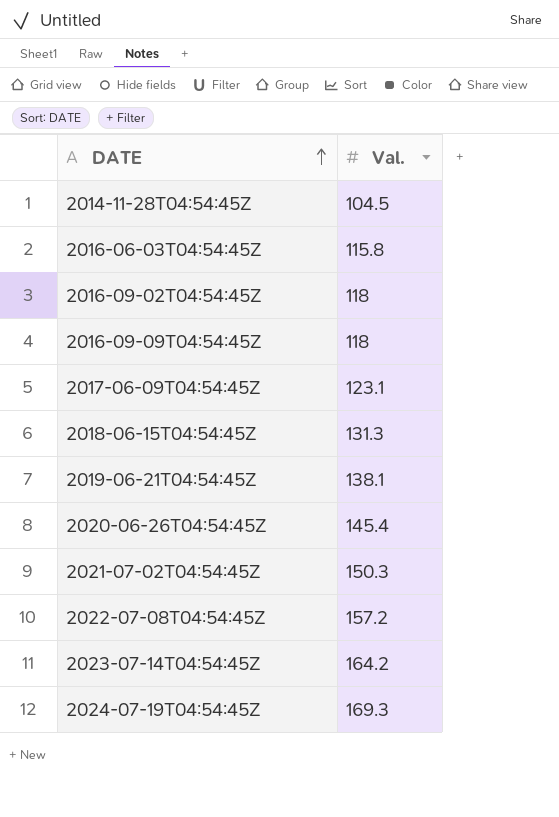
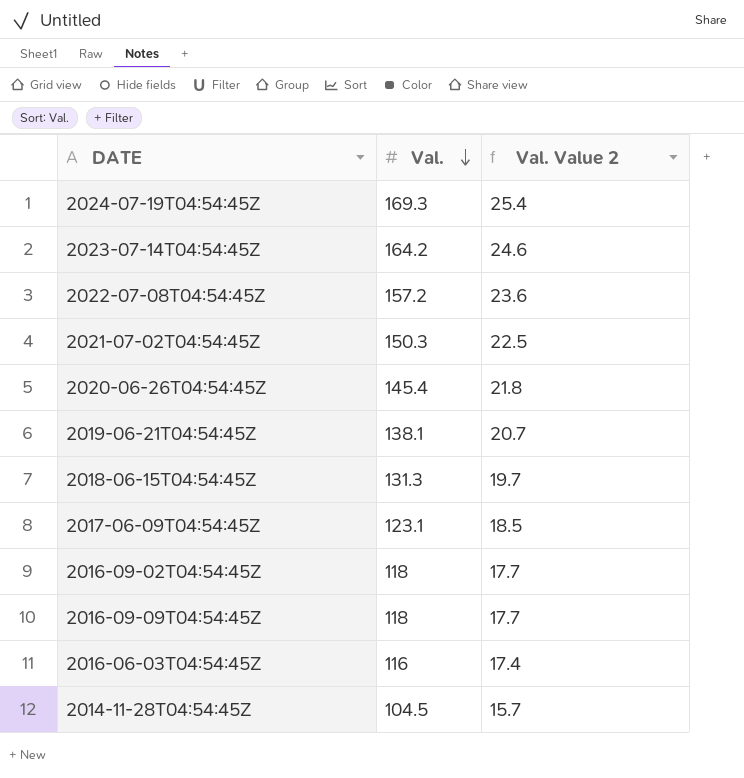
row order: DATE ascending -> Val. descending
column Val. Value 2 | formula: none -> [Val.] * 0.15
2016-06-03T04:54:45Z | Val.: 115.8 -> 116

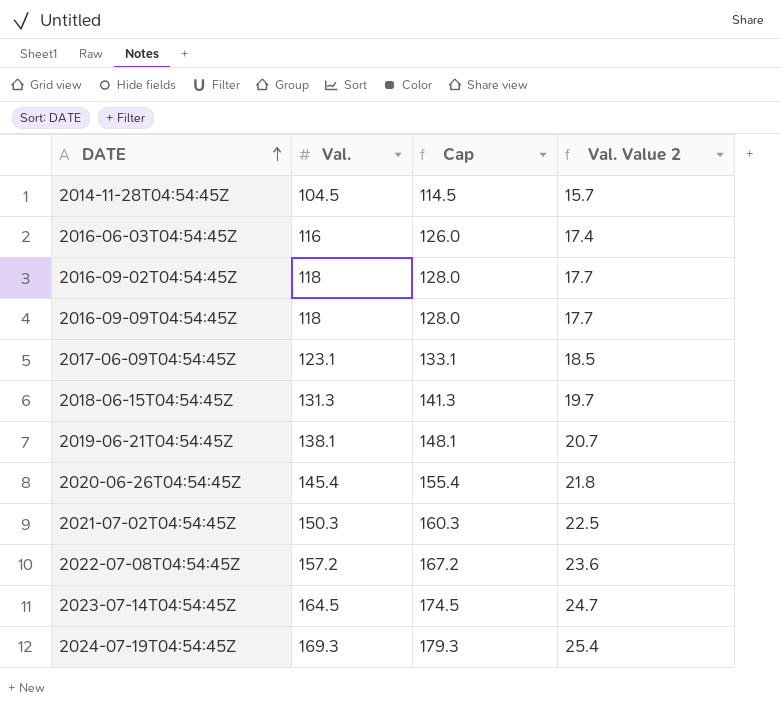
row order: Val. descending -> DATE ascending
column Cap | formula: none -> [Val.] + 10
2023-07-14T04:54:45Z | Val.: 164.2 -> 164.5
2023-07-14T04:54:45Z | Val. Value 2: 24.6 -> 24.7

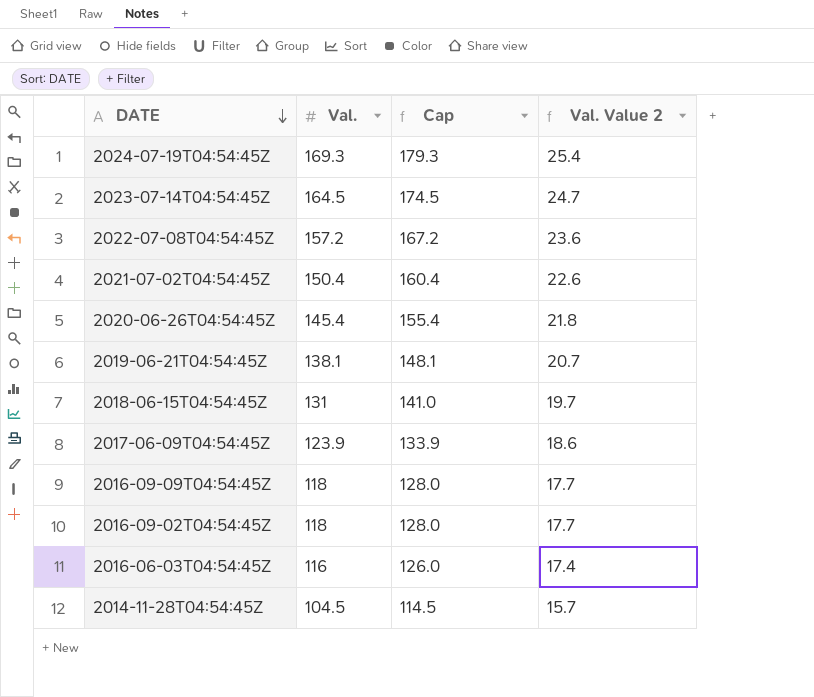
row order: DATE ascending -> DATE descending
2021-07-02T04:54:45Z | Val.: 150.3 -> 150.4
2021-07-02T04:54:45Z | Cap: 160.3 -> 160.4
2021-07-02T04:54:45Z | Val. Value 2: 22.5 -> 22.6
2018-06-15T04:54:45Z | Val.: 131.3 -> 131
2018-06-15T04:54:45Z | Cap: 141.3 -> 141.0
2017-06-09T04:54:45Z | Val.: 123.1 -> 123.9
2017-06-09T04:54:45Z | Cap: 133.1 -> 133.9
2017-06-09T04:54:45Z | Val. Value 2: 18.5 -> 18.6

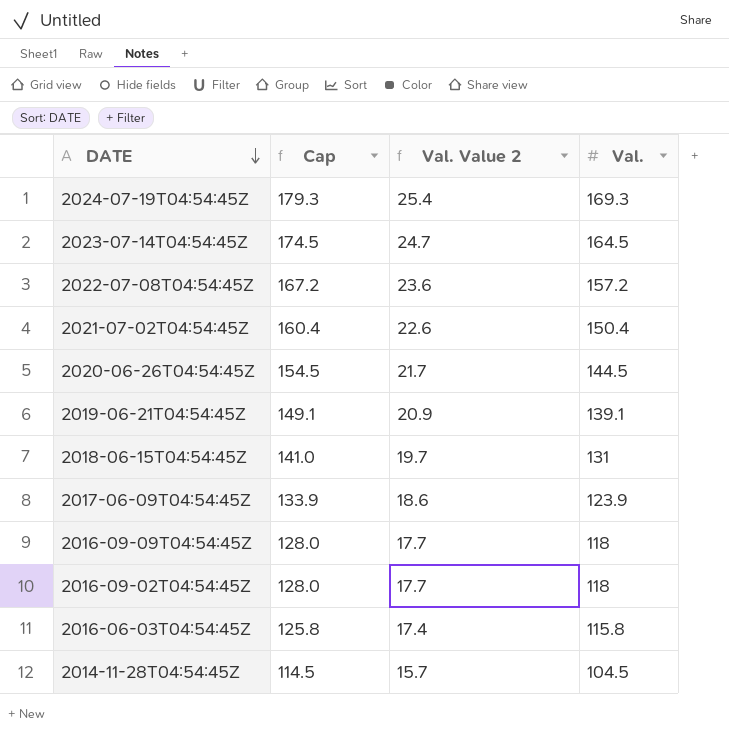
column Val. | position: 2 -> 4
2020-06-26T04:54:45Z | Cap: 155.4 -> 154.5
2020-06-26T04:54:45Z | Val. Value 2: 21.8 -> 21.7
2020-06-26T04:54:45Z | Val.: 145.4 -> 144.5
2019-06-21T04:54:45Z | Cap: 148.1 -> 149.1
2019-06-21T04:54:45Z | Val. Value 2: 20.7 -> 20.9
2019-06-21T04:54:45Z | Val.: 138.1 -> 139.1
2016-06-03T04:54:45Z | Cap: 126.0 -> 125.8
2016-06-03T04:54:45Z | Val.: 116 -> 115.8

